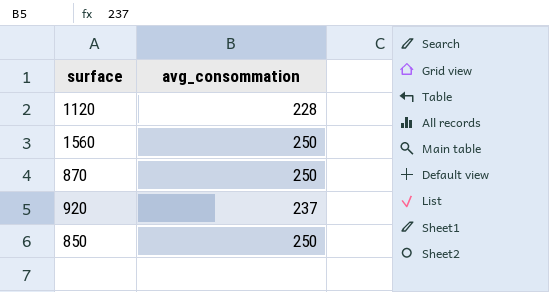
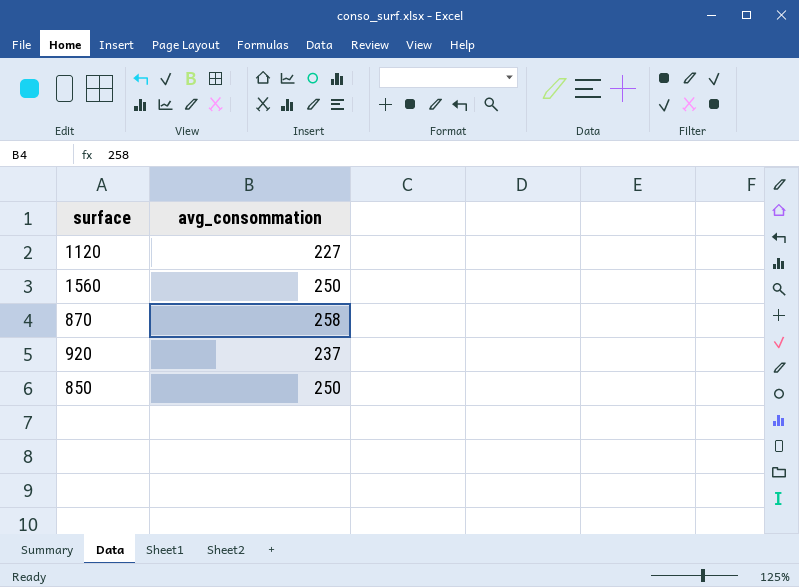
1120 | avg_consommation: 228 -> 227
870 | avg_consommation: 250 -> 258

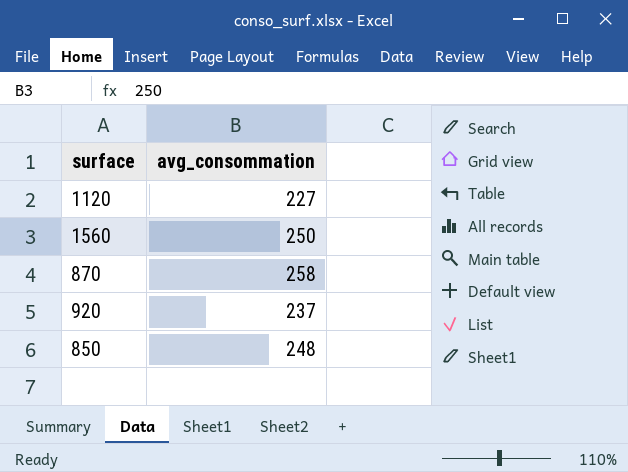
850 | avg_consommation: 250 -> 248

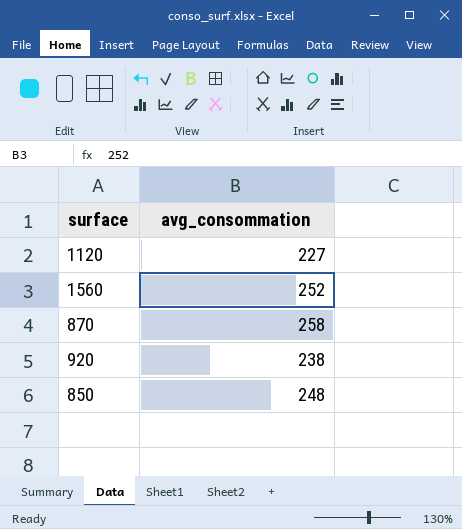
1560 | avg_consommation: 250 -> 252
920 | avg_consommation: 237 -> 238

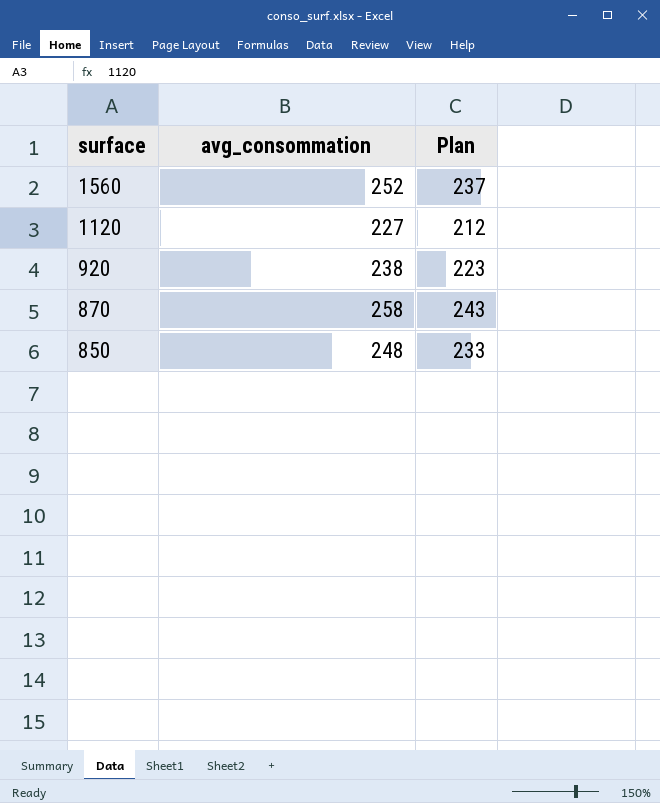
row order: none -> surface descending
column Plan | formula: none -> [avg_consommation] - 15

